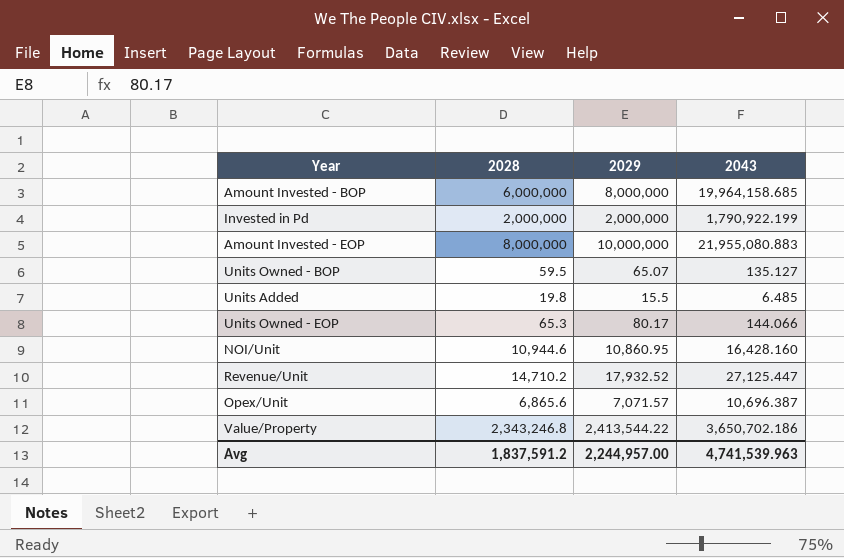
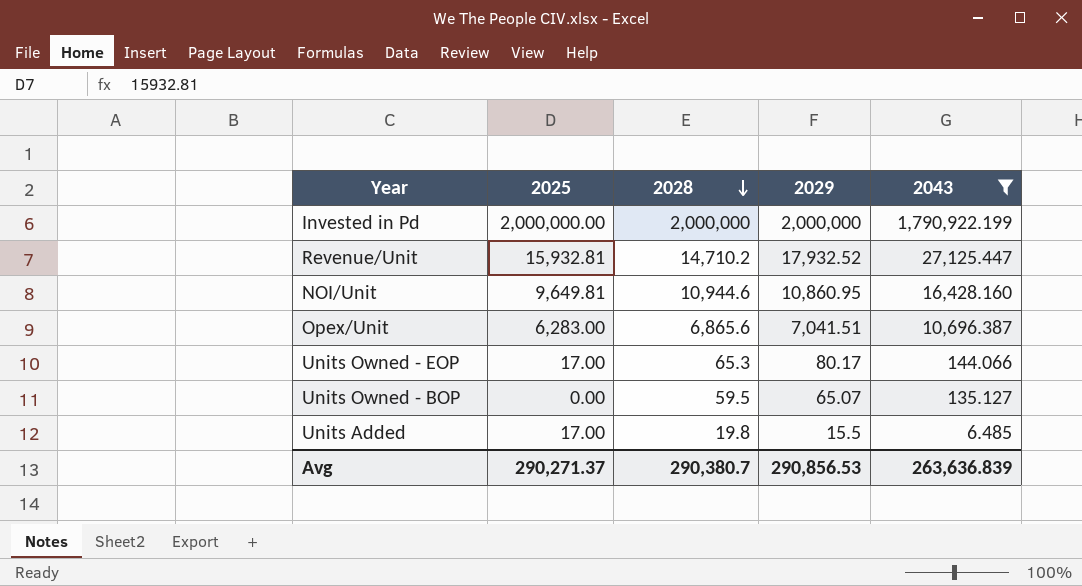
filter: none -> 2043 <= 1,790,922.199
row order: none -> 2028 descending
column 2025 | position: none -> 2
Opex/Unit | 2029: 7,071.57 -> 7,041.51
Avg | 2028: 1,837,591.2 -> 290,380.7
Avg | 2029: 2,244,957.00 -> 290,856.53
Avg | 2043: 4,741,539.963 -> 263,636.839

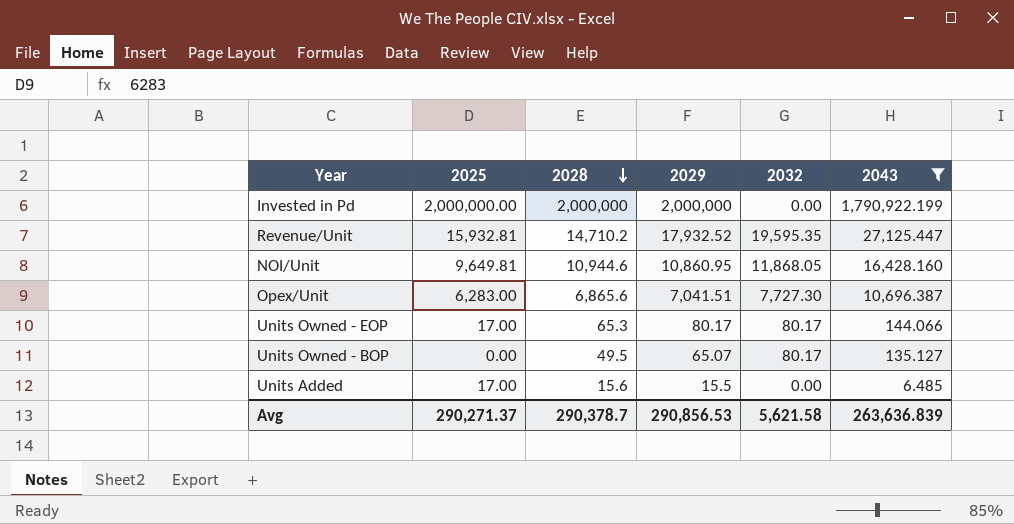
column 2032 | position: none -> 5
Units Owned - BOP | 2028: 59.5 -> 49.5
Units Added | 2028: 19.8 -> 15.6
Avg | 2028: 290,380.7 -> 290,378.7

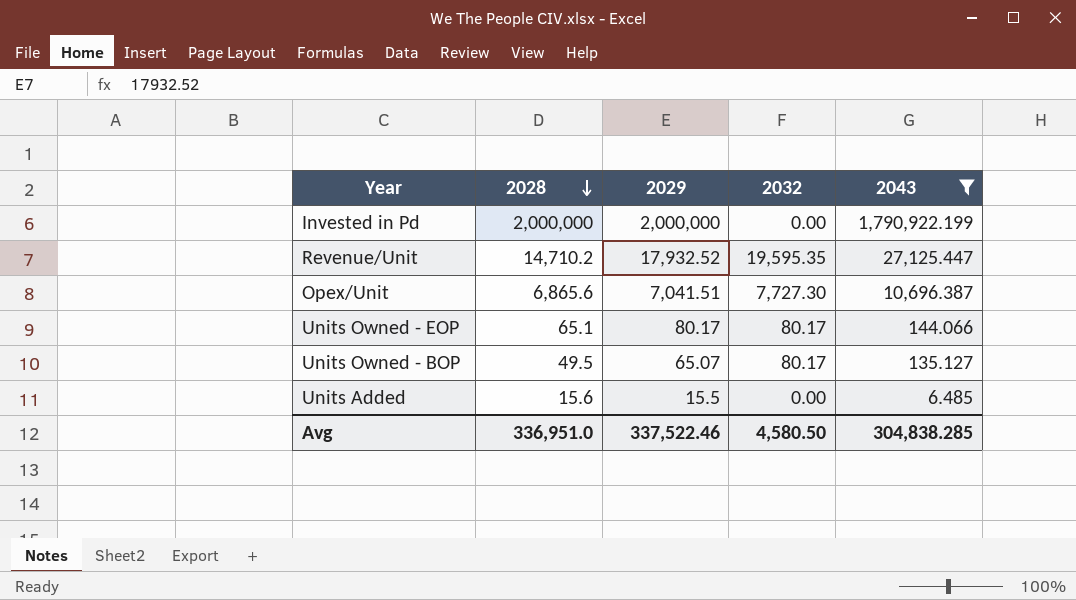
column 2025 | position: 2 -> none
row NOI/Unit: 9,649.81 | 10,944.6 | 10,860.95 | 11,868.05 | 16,428.160 -> none
Units Owned - EOP | 2028: 65.3 -> 65.1
Avg | 2028: 290,378.7 -> 336,951.0
Avg | 2029: 290,856.53 -> 337,522.46
Avg | 2032: 5,621.58 -> 4,580.50
Avg | 2043: 263,636.839 -> 304,838.285

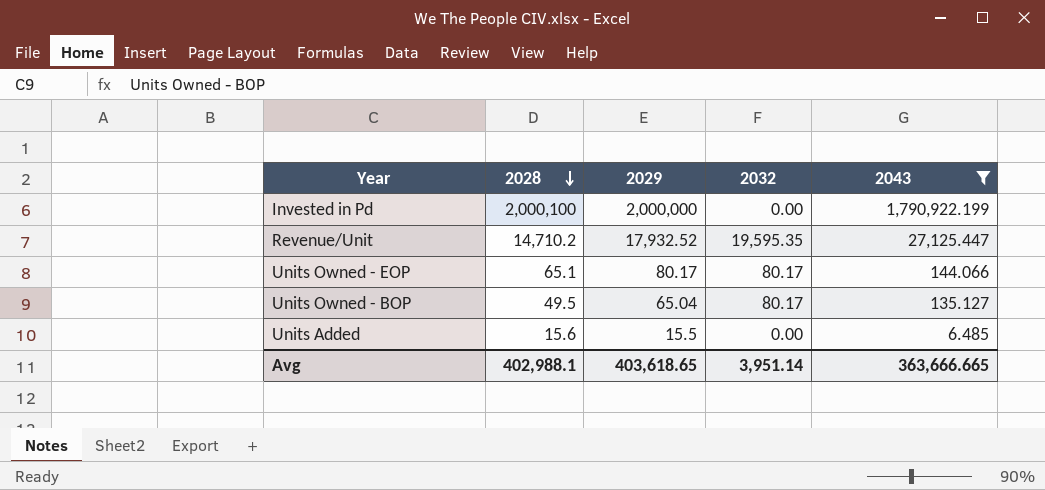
row Opex/Unit: 6,865.6 | 7,041.51 | 7,727.30 | 10,696.387 -> none
Invested in Pd | 2028: 2,000,000 -> 2,000,100
Units Owned - BOP | 2029: 65.07 -> 65.04
Avg | 2028: 336,951.0 -> 402,988.1
Avg | 2029: 337,522.46 -> 403,618.65
Avg | 2032: 4,580.50 -> 3,951.14
Avg | 2043: 304,838.285 -> 363,666.665

